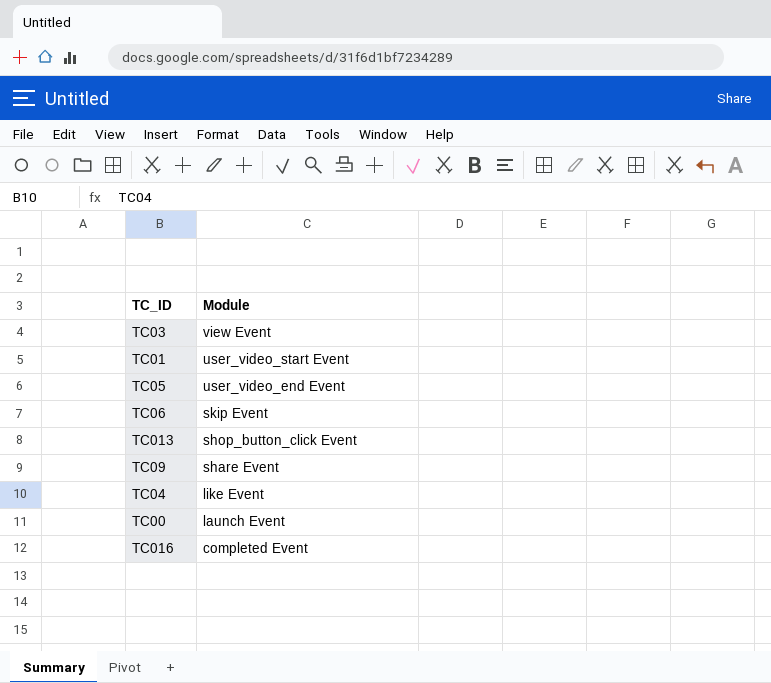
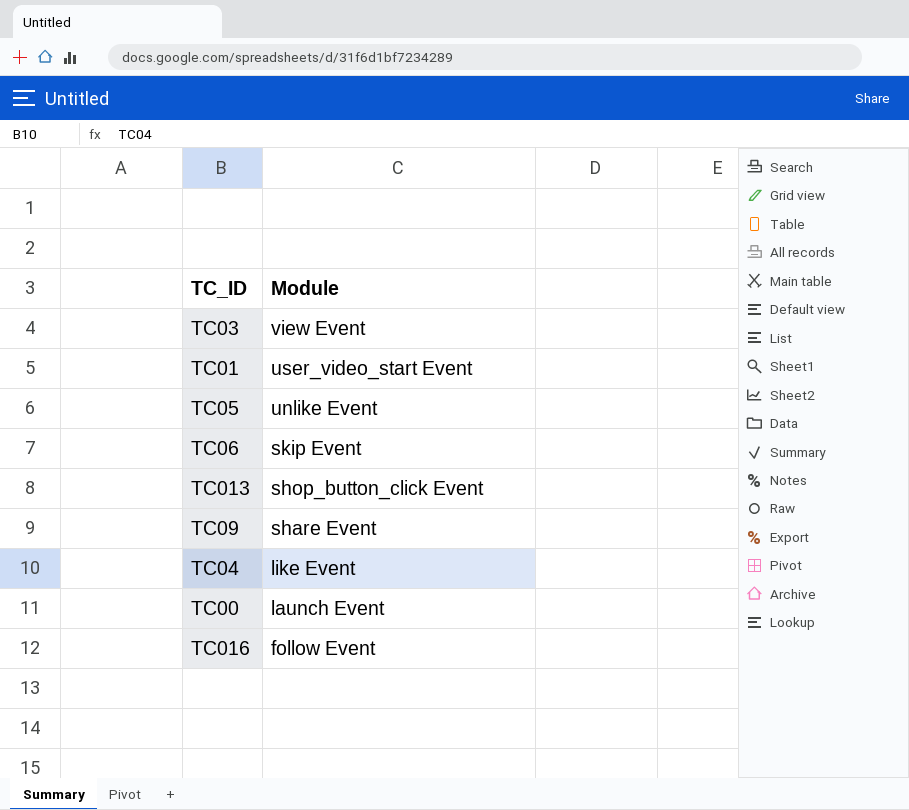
TC05 | Module: user_video_end Event -> unlike Event
TC016 | Module: completed Event -> follow Event

